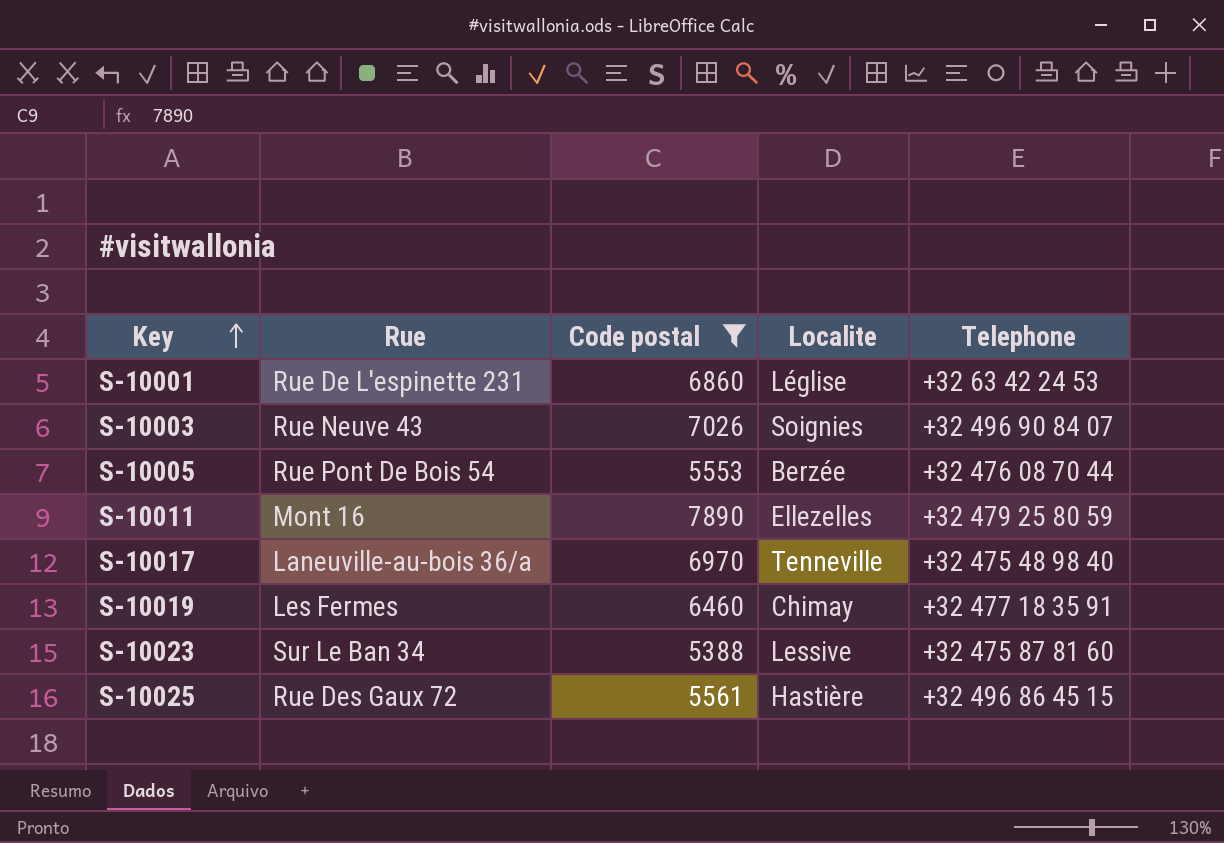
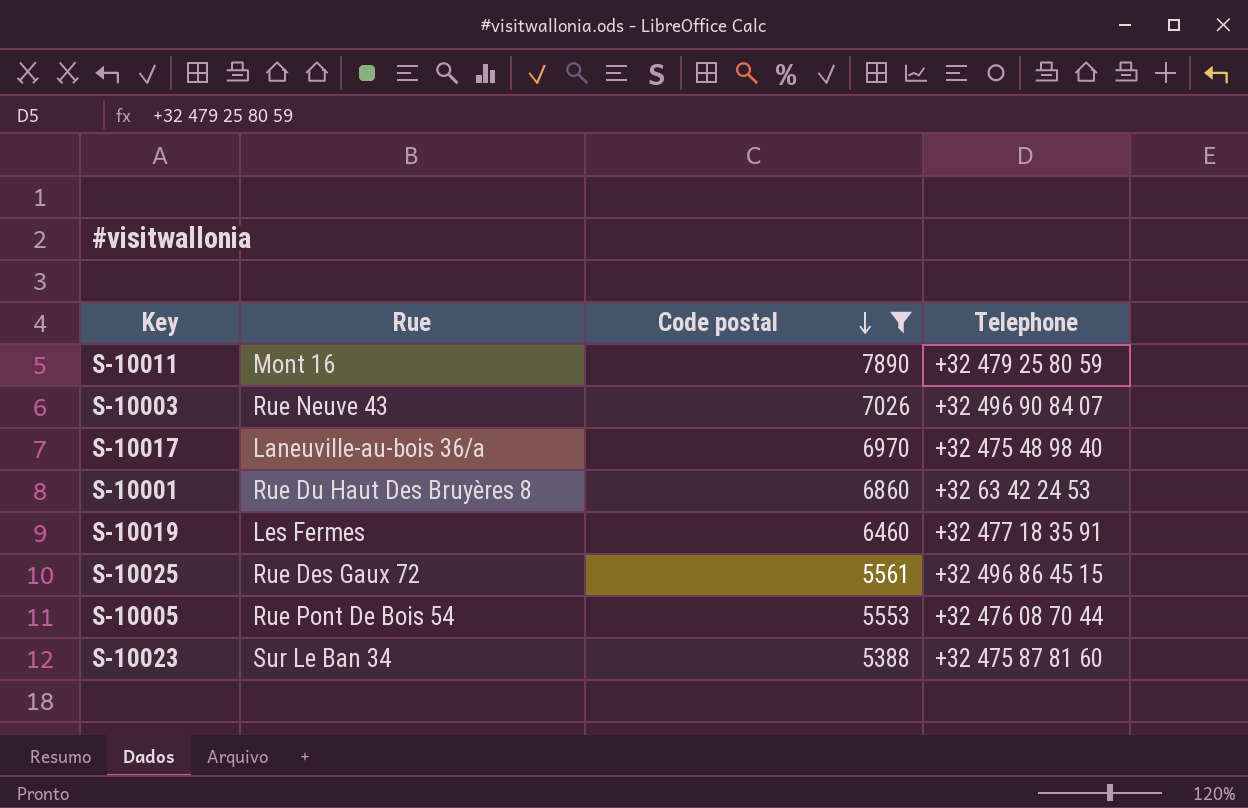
row order: Key ascending -> Code postal descending
column Localite | position: 4 -> none
S-10001 | Rue: Rue De L'espinette 231 -> Rue Du Haut Des Bruyères 8

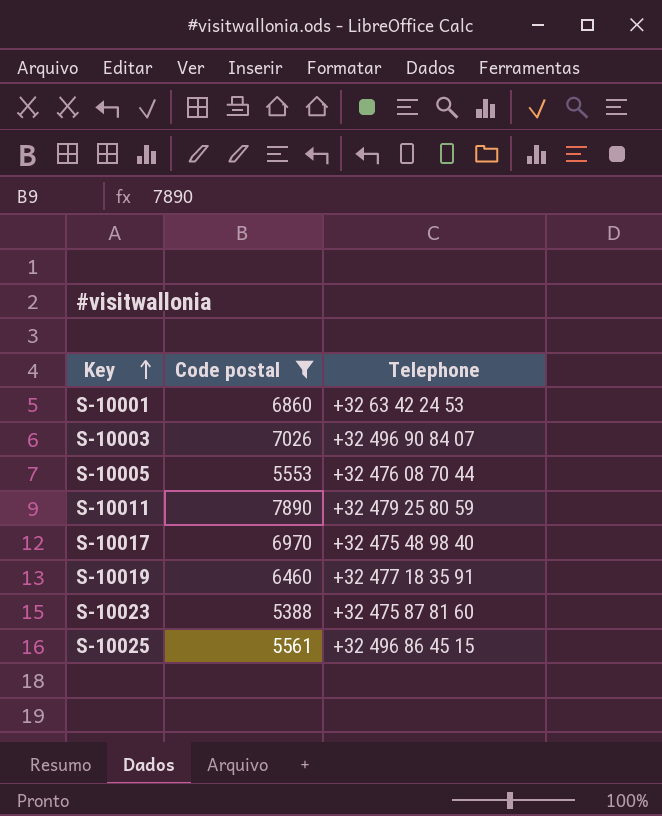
row order: Code postal descending -> Key ascending
column Rue | position: 2 -> none

